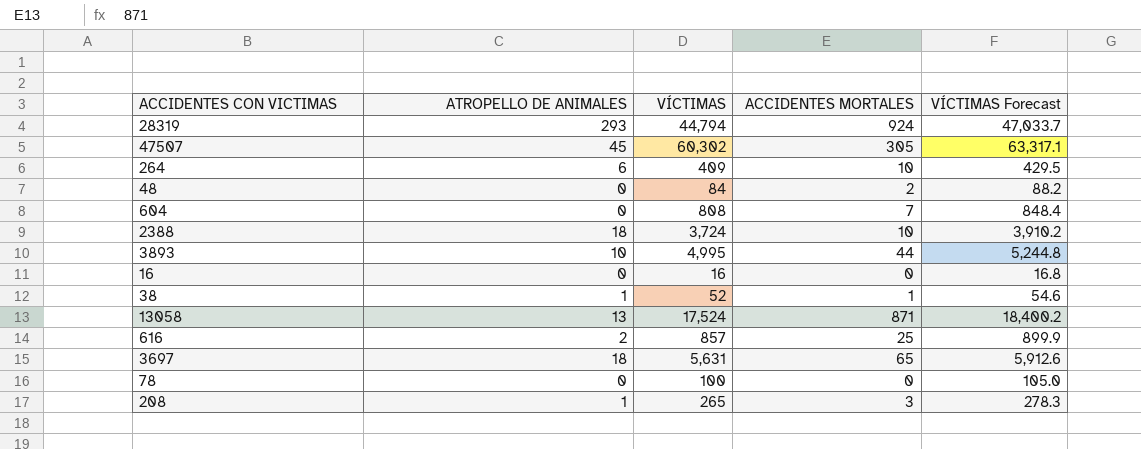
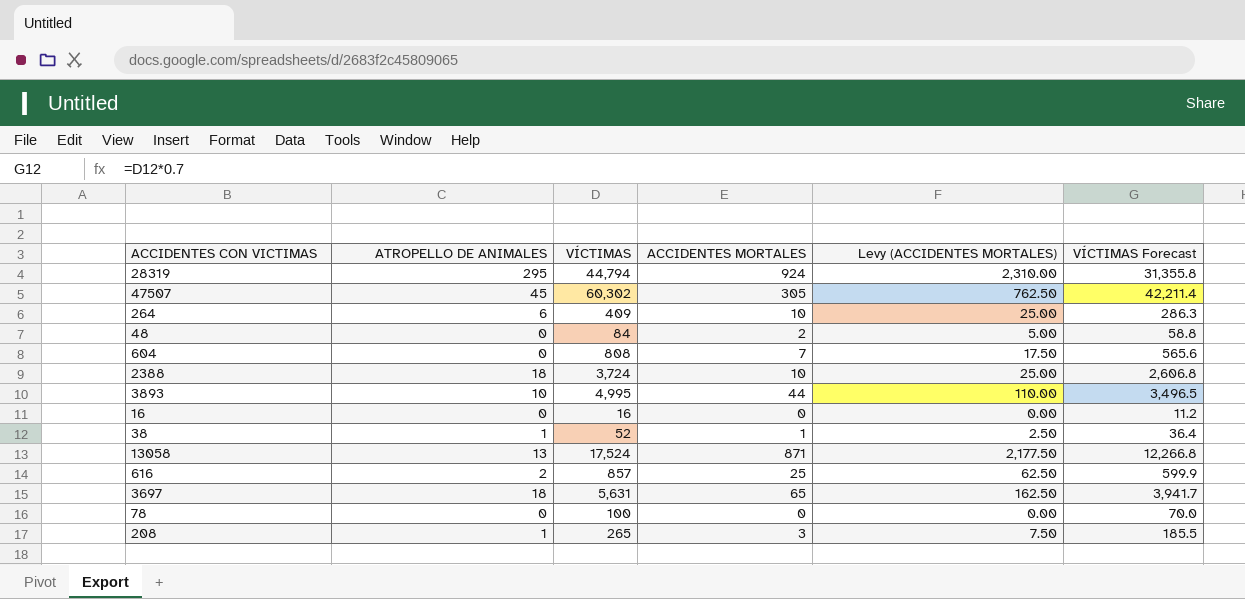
column Levy (ACCIDENTES MORTALES) | formula: none -> [ACCIDENTES MORTALES] * 2.5
column VÍCTIMAS Forecast | formula: [VÍCTIMAS] * 1.05 -> [VÍCTIMAS] * 0.7
28319 | ATROPELLO DE ANIMALES: 293 -> 295

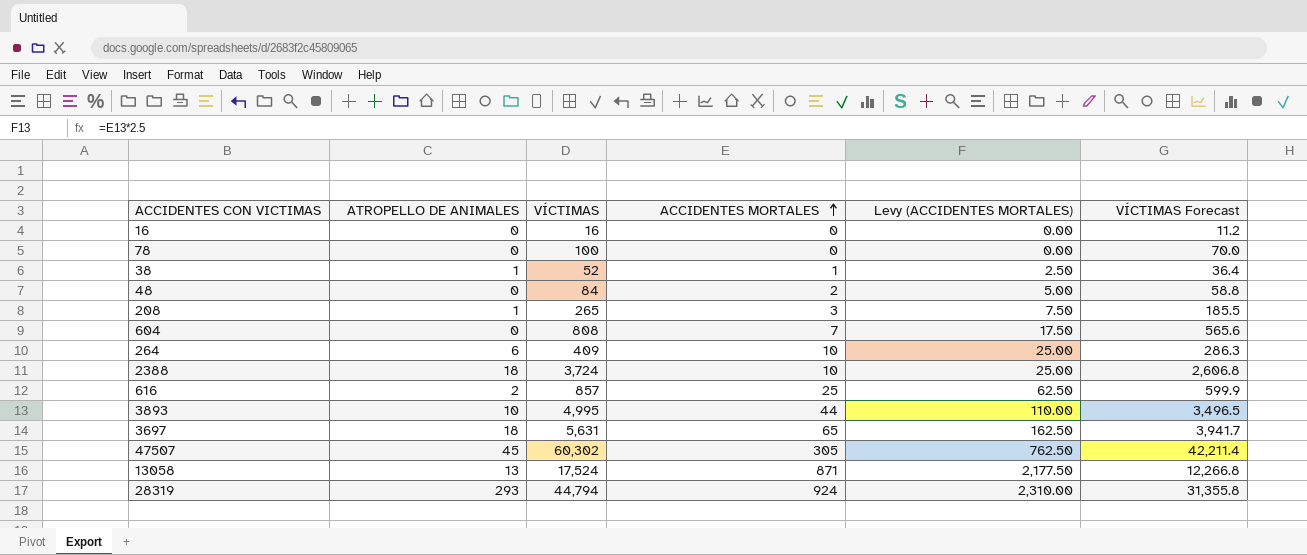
row order: none -> ACCIDENTES MORTALES ascending
28319 | ATROPELLO DE ANIMALES: 295 -> 293

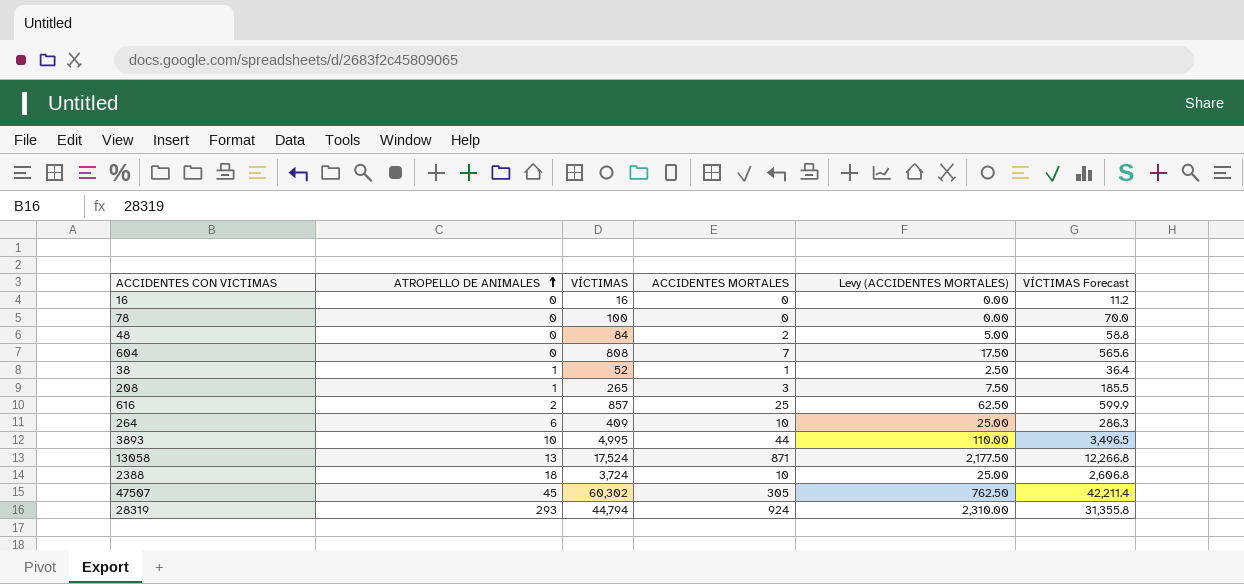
row order: ACCIDENTES MORTALES ascending -> ATROPELLO DE ANIMALES ascending
row 3697: 18 | 5,631 | 65 | 162.50 | 3,941.7 -> none

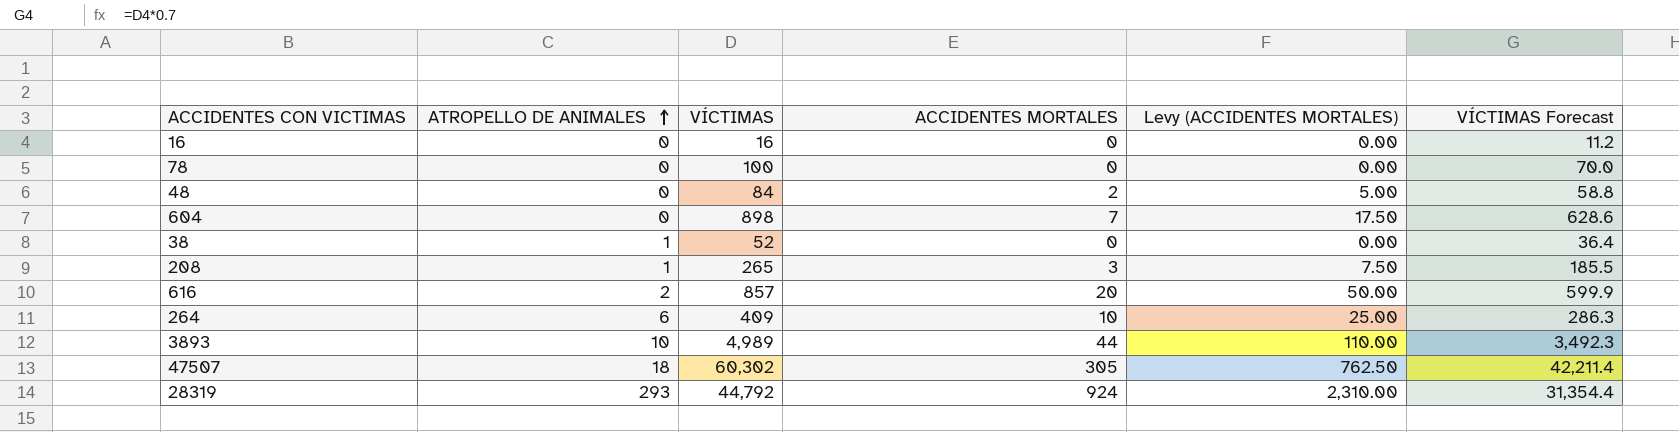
row 13058: 13 | 17,524 | 871 | 2,177.50 | 12,266.8 -> none
row 2388: 18 | 3,724 | 10 | 25.00 | 2,606.8 -> none
604 | VÍCTIMAS: 808 -> 898
604 | VÍCTIMAS Forecast: 565.6 -> 628.6
38 | ACCIDENTES MORTALES: 1 -> 0
38 | Levy (ACCIDENTES MORTALES): 2.50 -> 0.00
616 | ACCIDENTES MORTALES: 25 -> 20
616 | Levy (ACCIDENTES MORTALES): 62.50 -> 50.00
3893 | VÍCTIMAS: 4,995 -> 4,989
3893 | VÍCTIMAS Forecast: 3,496.5 -> 3,492.3
47507 | ATROPELLO DE ANIMALES: 45 -> 18
28319 | VÍCTIMAS: 44,794 -> 44,792
28319 | VÍCTIMAS Forecast: 31,355.8 -> 31,354.4

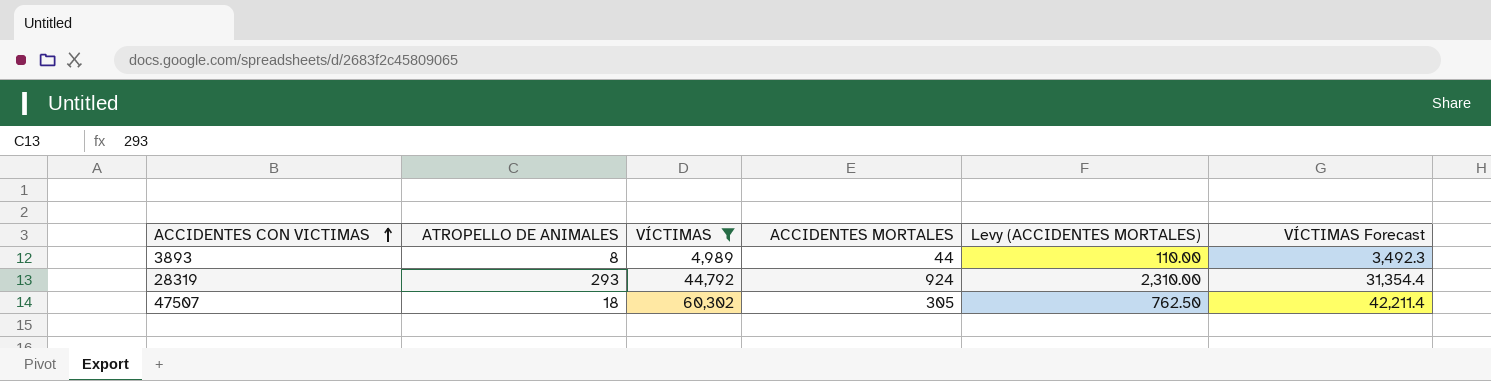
filter: none -> VÍCTIMAS >= 4,989
row order: ATROPELLO DE ANIMALES ascending -> ACCIDENTES CON VICTIMAS ascending
3893 | ATROPELLO DE ANIMALES: 10 -> 8

